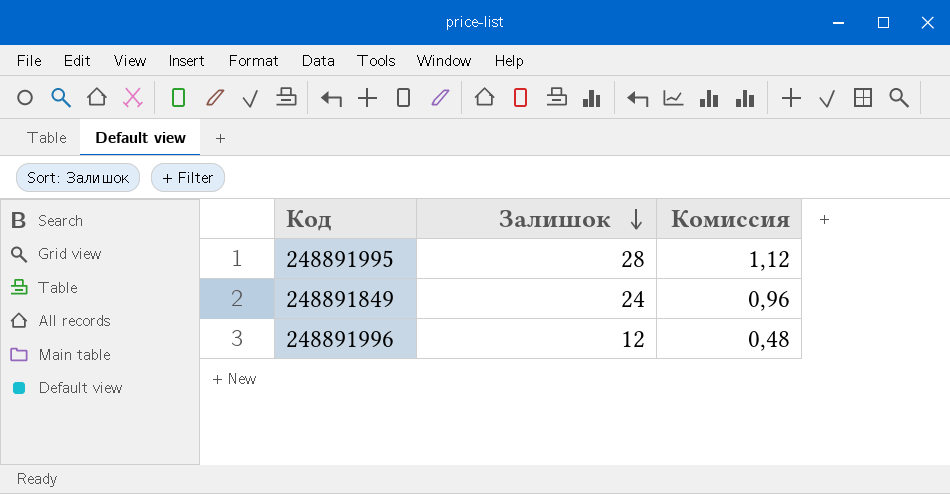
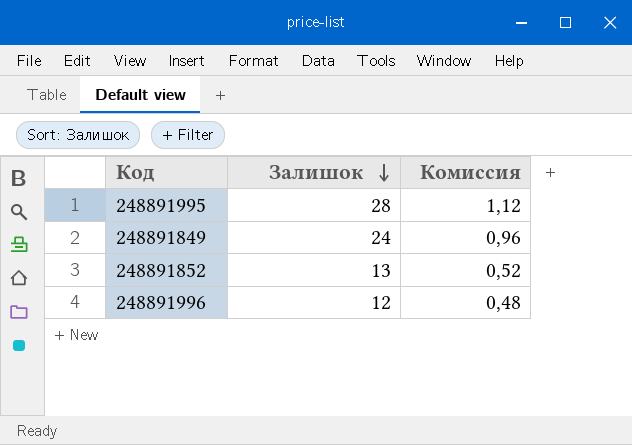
row 248891852: none -> 13 | 0,52

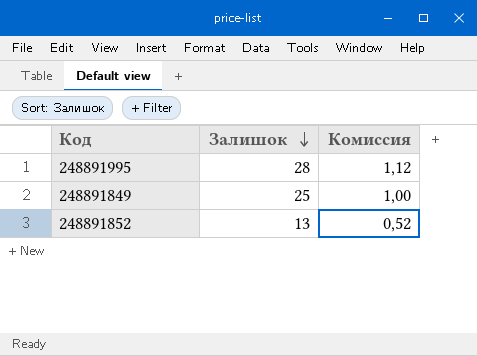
row 248891996: 12 | 0,48 -> none
248891849 | Залишок: 24 -> 25
248891849 | Комиссия: 0,96 -> 1,00

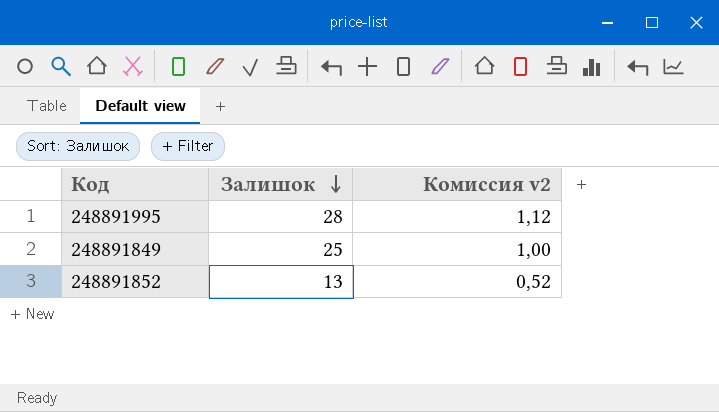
column name: Комиссия -> Комиссия v2

